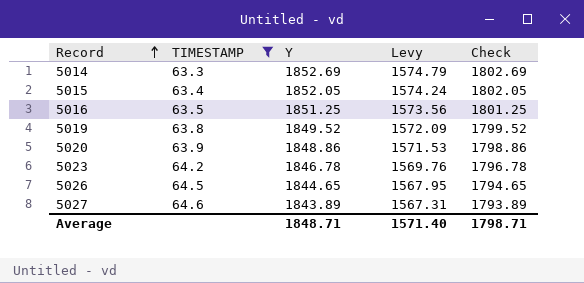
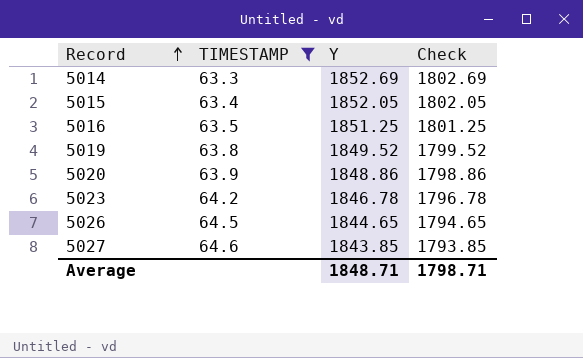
column Levy | formula: [Y] * 0.85 -> none
5027 | Y: 1843.89 -> 1843.85
5027 | Check: 1793.89 -> 1793.85

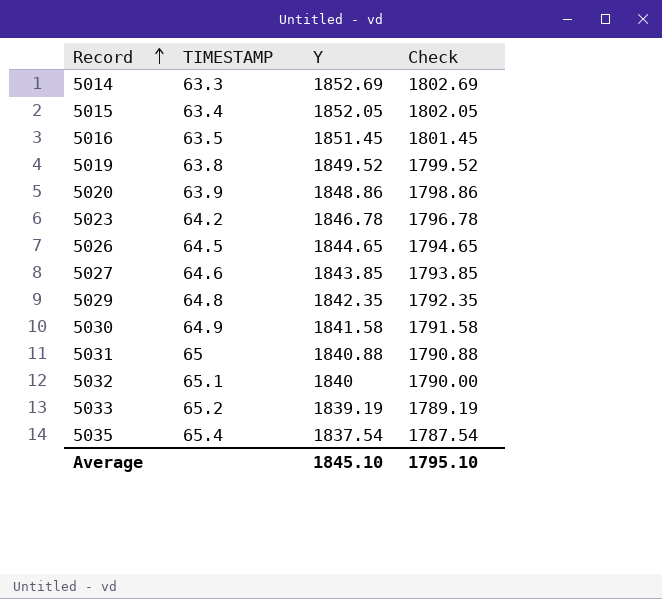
filter: TIMESTAMP <= 64.6 -> none
5016 | Y: 1851.25 -> 1851.45
5016 | Check: 1801.25 -> 1801.45
Average | Y: 1848.71 -> 1845.10
Average | Check: 1798.71 -> 1795.10

